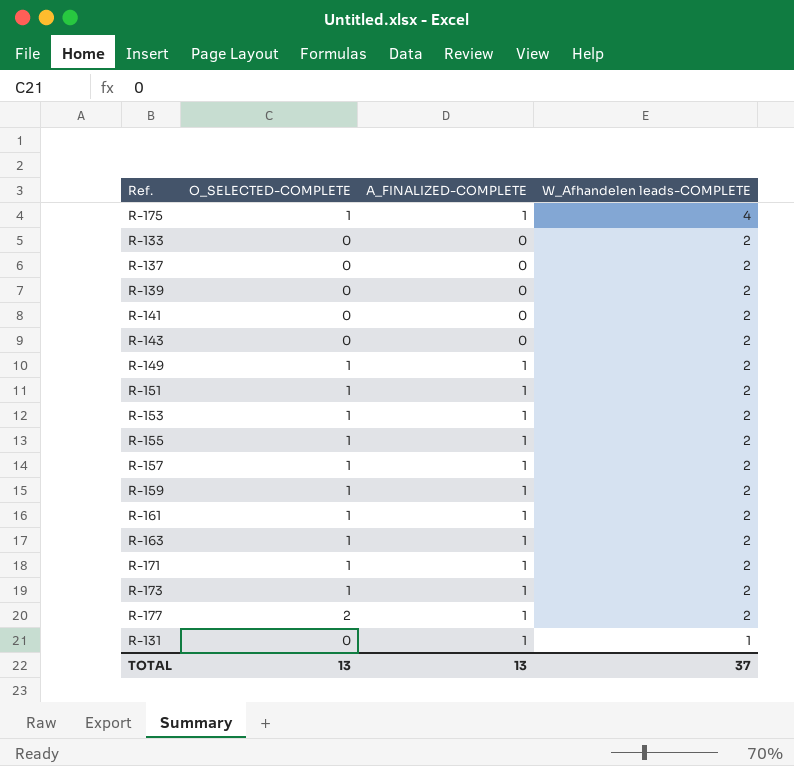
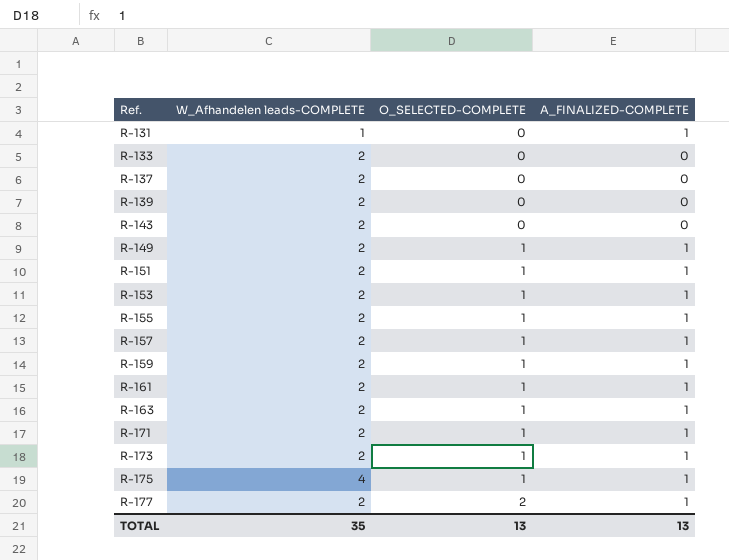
row order: W_Afhandelen leads-COMPLETE descending -> Ref. ascending
column W_Afhandelen leads-COMPLETE | position: 4 -> 2
row R-141: 0 | 0 | 2 -> none
TOTAL | W_Afhandelen leads-COMPLETE: 37 -> 35

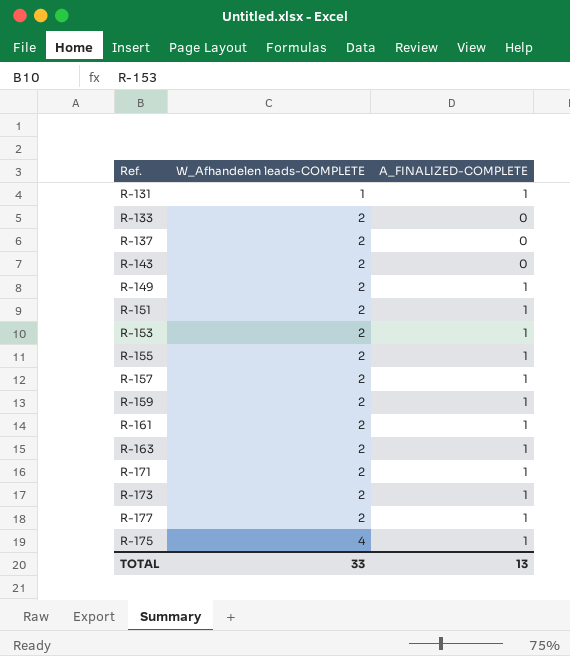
row order: Ref. ascending -> W_Afhandelen leads-COMPLETE ascending
column O_SELECTED-COMPLETE | position: 3 -> none
row R-139: 2 | 0 | 0 -> none
TOTAL | W_Afhandelen leads-COMPLETE: 35 -> 33

